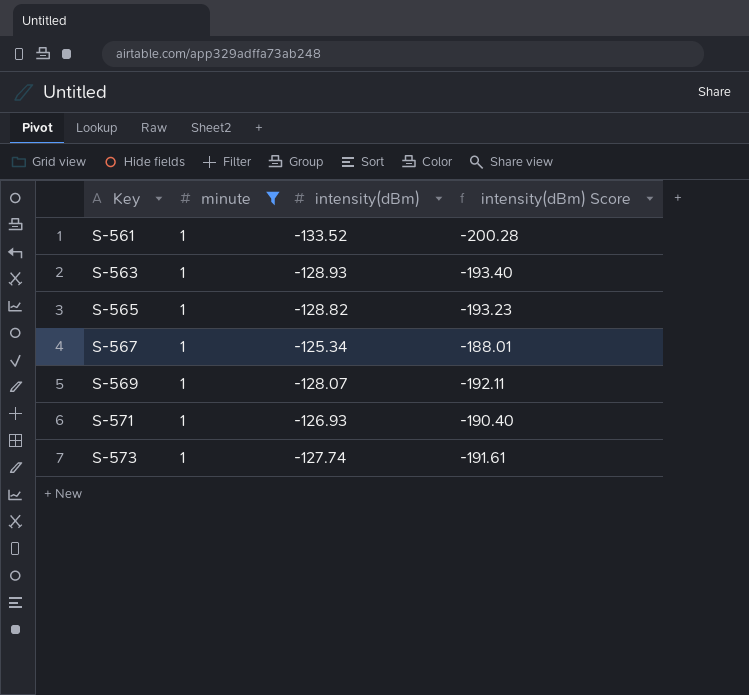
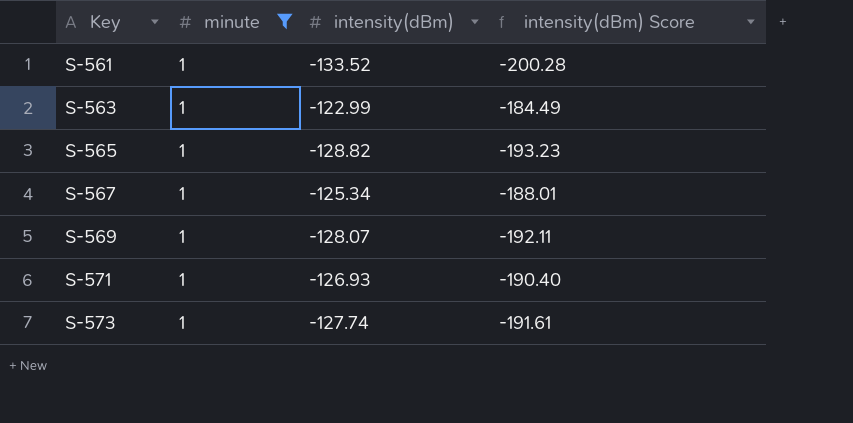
S-563 | intensity(dBm): -128.93 -> -122.99
S-563 | intensity(dBm) Score: -193.40 -> -184.49

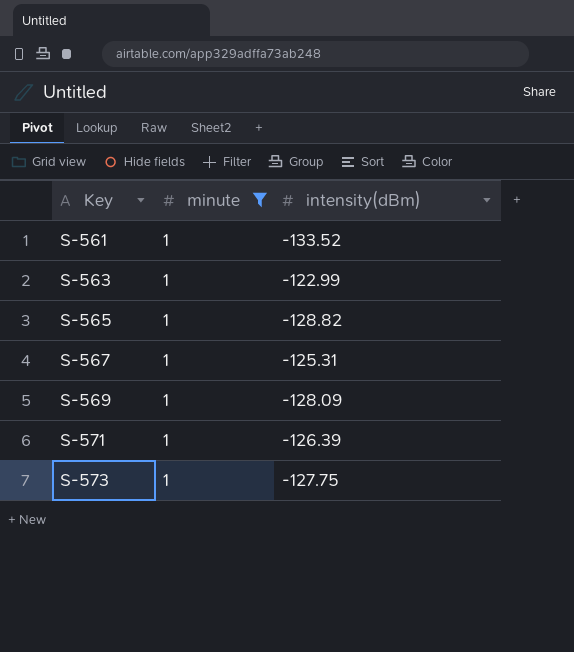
column intensity(dBm) Score | formula: [intensity(dBm)] * 1.5 -> none
S-567 | intensity(dBm): -125.34 -> -125.31
S-569 | intensity(dBm): -128.07 -> -128.09
S-571 | intensity(dBm): -126.93 -> -126.39
S-573 | intensity(dBm): -127.74 -> -127.75

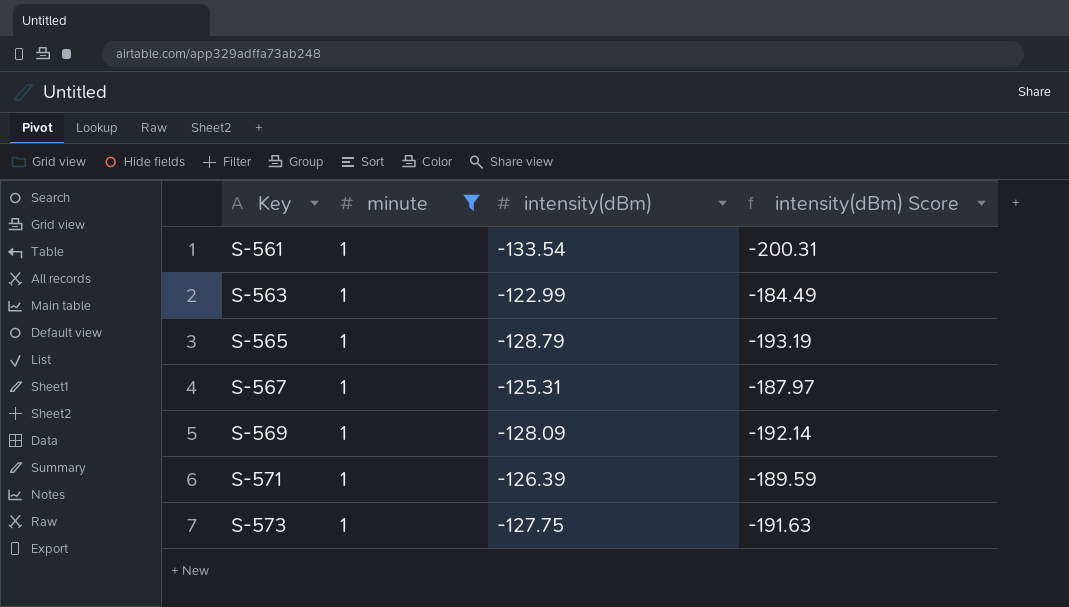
column intensity(dBm) Score | formula: none -> [intensity(dBm)] * 1.5
S-561 | intensity(dBm): -133.52 -> -133.54
S-565 | intensity(dBm): -128.82 -> -128.79

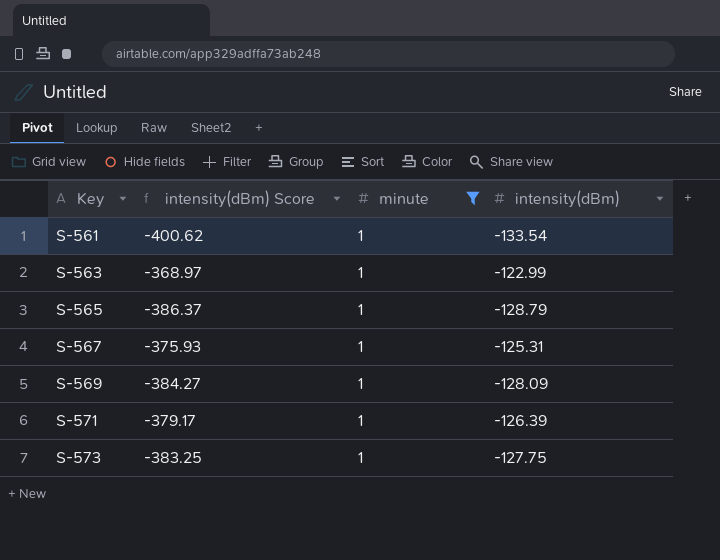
column intensity(dBm) Score | formula: [intensity(dBm)] * 1.5 -> [intensity(dBm)] * 3
column intensity(dBm) Score | position: 4 -> 2

